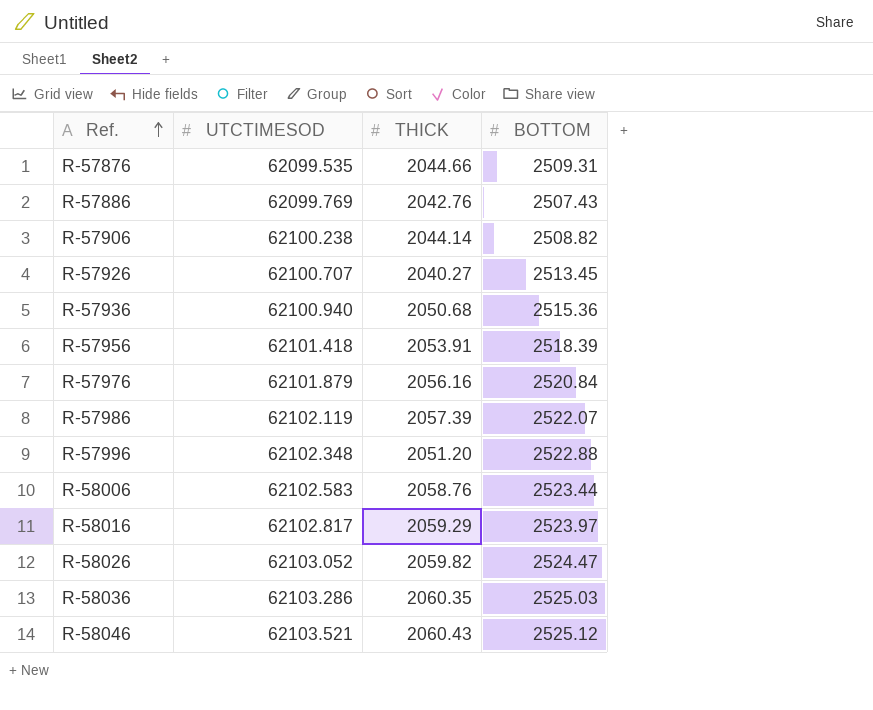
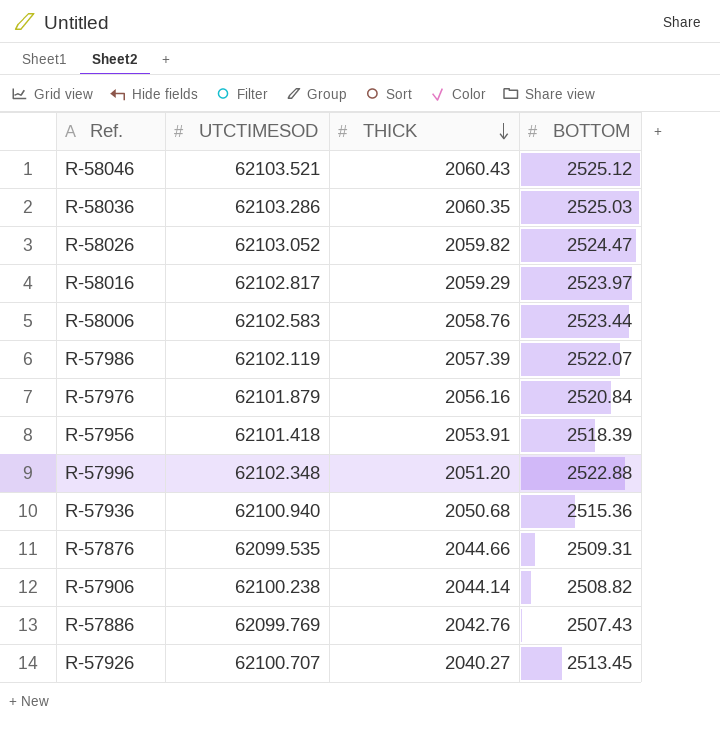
row order: Ref. ascending -> THICK descending

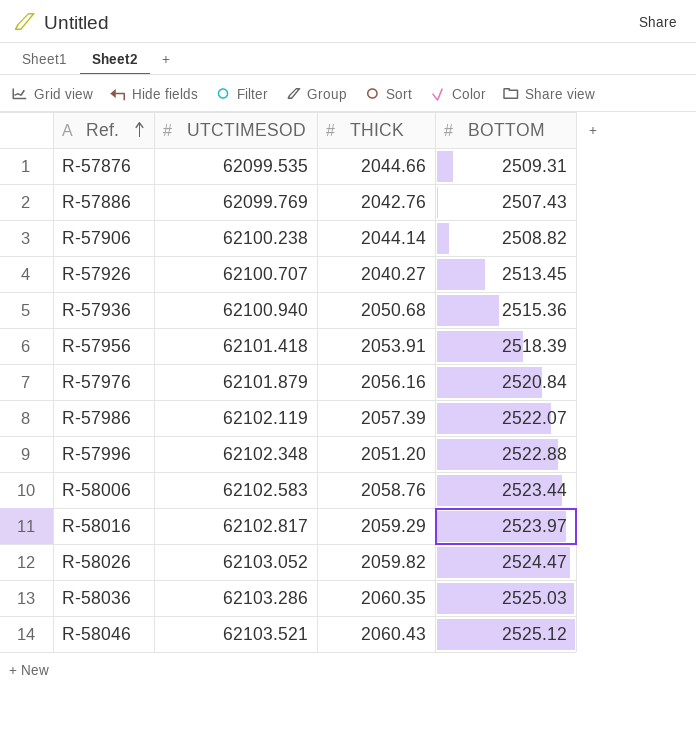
row order: THICK descending -> Ref. ascending

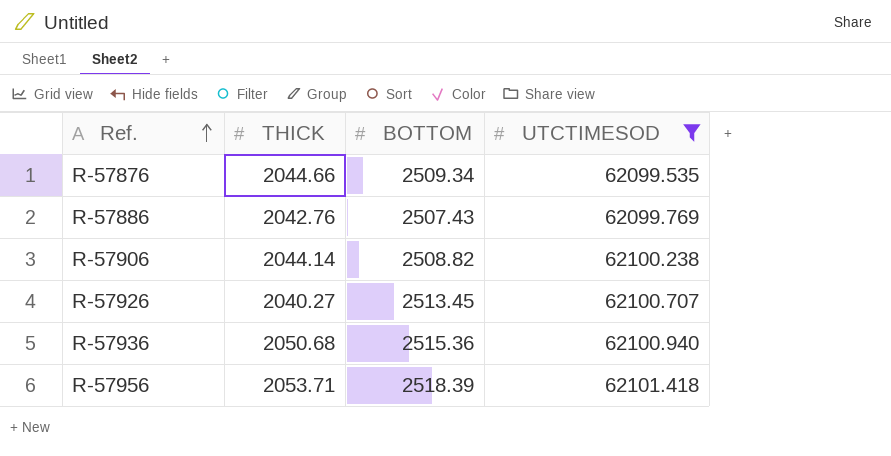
filter: none -> UTCTIMESOD <= 62101.418
column UTCTIMESOD | position: 2 -> 4
R-57876 | BOTTOM: 2509.31 -> 2509.34
R-57956 | THICK: 2053.91 -> 2053.71

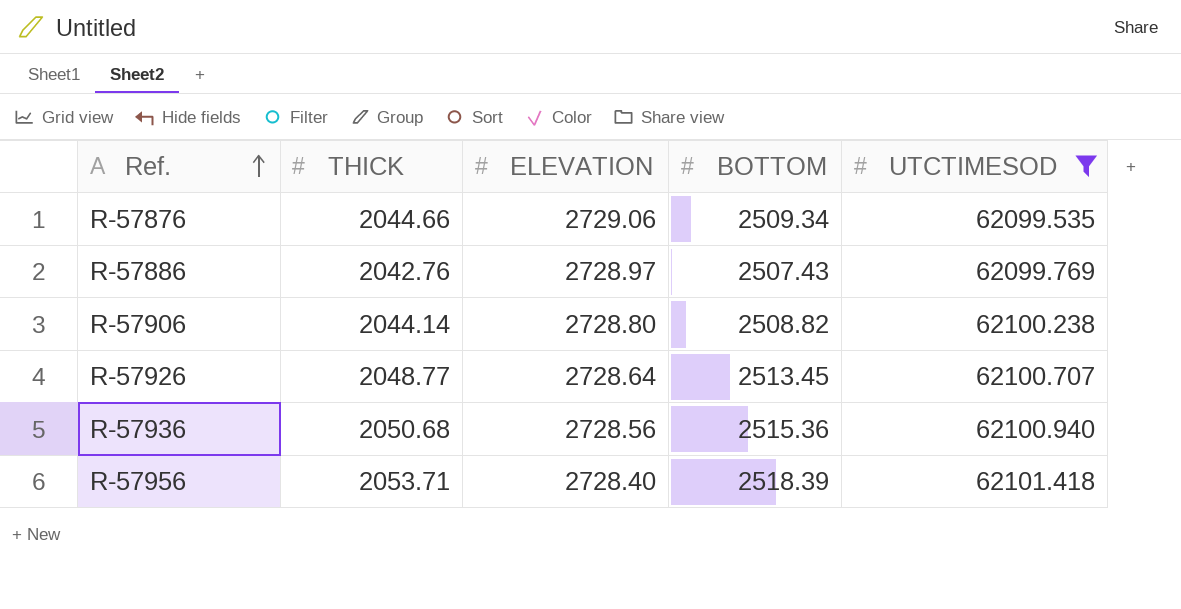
column ELEVATION | position: none -> 3
R-57926 | THICK: 2040.27 -> 2048.77

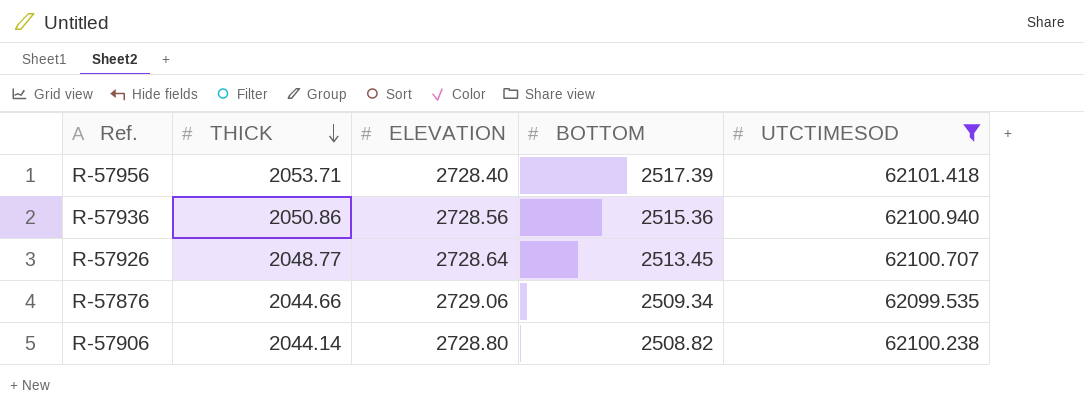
row order: Ref. ascending -> THICK descending
row R-57886: 2042.76 | 2728.97 | 2507.43 | 62099.769 -> none
R-57956 | BOTTOM: 2518.39 -> 2517.39
R-57936 | THICK: 2050.68 -> 2050.86

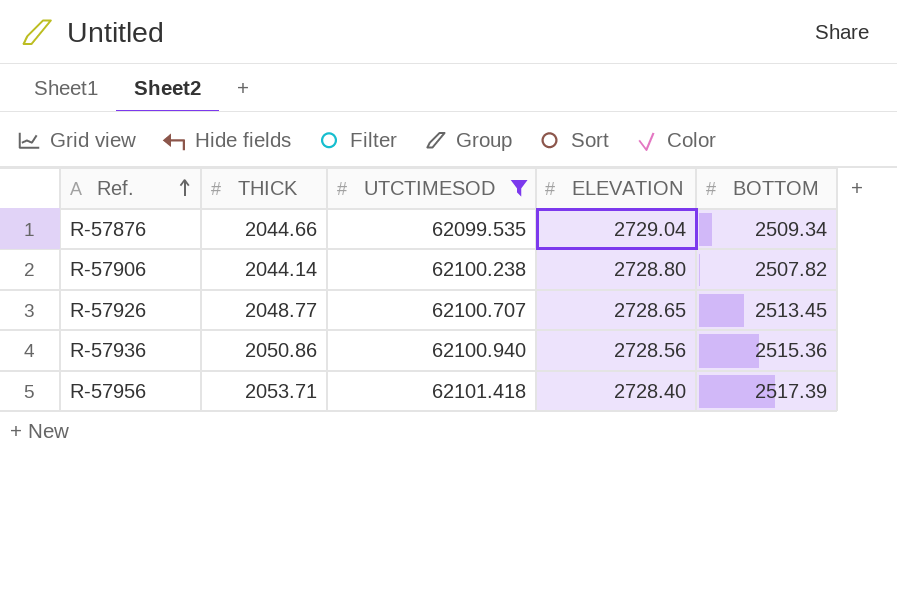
row order: THICK descending -> Ref. ascending
column UTCTIMESOD | position: 5 -> 3
R-57876 | ELEVATION: 2729.06 -> 2729.04
R-57906 | BOTTOM: 2508.82 -> 2507.82
R-57926 | ELEVATION: 2728.64 -> 2728.65

